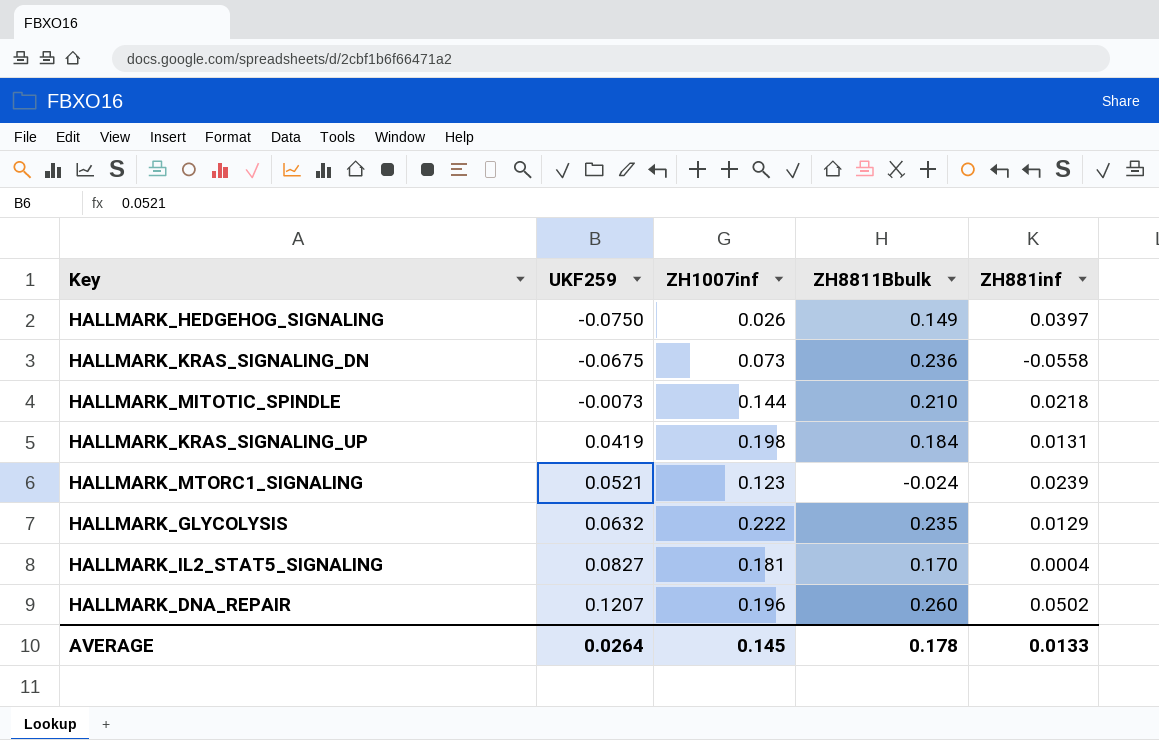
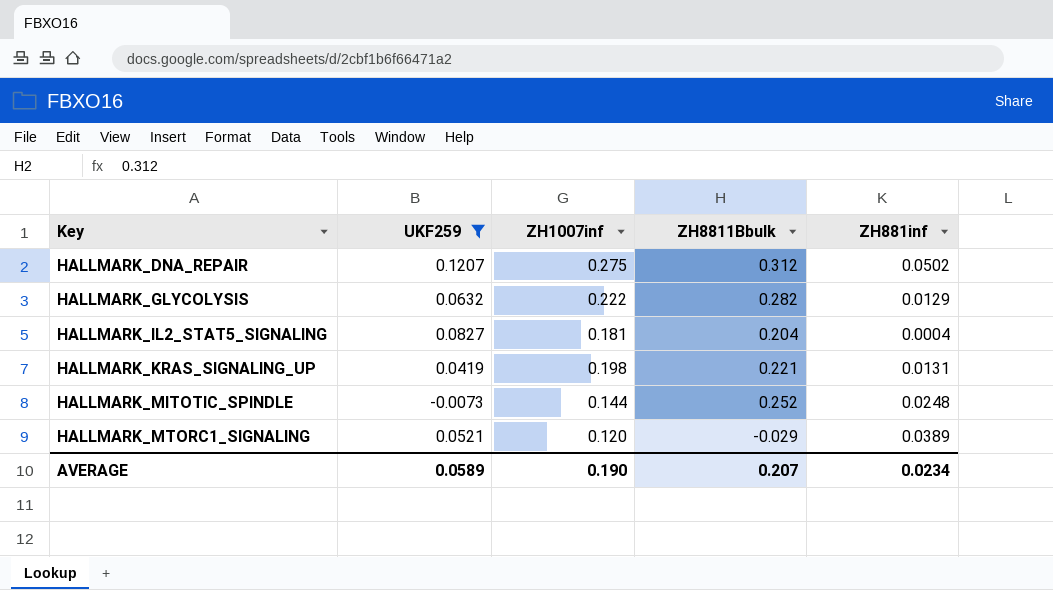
filter: none -> UKF259 >= -0.0073
row order: UKF259 ascending -> Key ascending
HALLMARK_DNA_REPAIR | ZH1007inf: 0.196 -> 0.275
HALLMARK_DNA_REPAIR | ZH8811Bbulk: 0.260 -> 0.312
HALLMARK_GLYCOLYSIS | ZH8811Bbulk: 0.235 -> 0.282
HALLMARK_IL2_STAT5_SIGNALING | ZH8811Bbulk: 0.170 -> 0.204
HALLMARK_KRAS_SIGNALING_UP | ZH8811Bbulk: 0.184 -> 0.221
HALLMARK_MITOTIC_SPINDLE | ZH8811Bbulk: 0.210 -> 0.252
HALLMARK_MITOTIC_SPINDLE | ZH881inf: 0.0218 -> 0.0248
HALLMARK_MTORC1_SIGNALING | ZH1007inf: 0.123 -> 0.120
HALLMARK_MTORC1_SIGNALING | ZH8811Bbulk: -0.024 -> -0.029
HALLMARK_MTORC1_SIGNALING | ZH881inf: 0.0239 -> 0.0389
AVERAGE | UKF259: 0.0264 -> 0.0589
AVERAGE | ZH1007inf: 0.145 -> 0.190
AVERAGE | ZH8811Bbulk: 0.178 -> 0.207
AVERAGE | ZH881inf: 0.0133 -> 0.0234

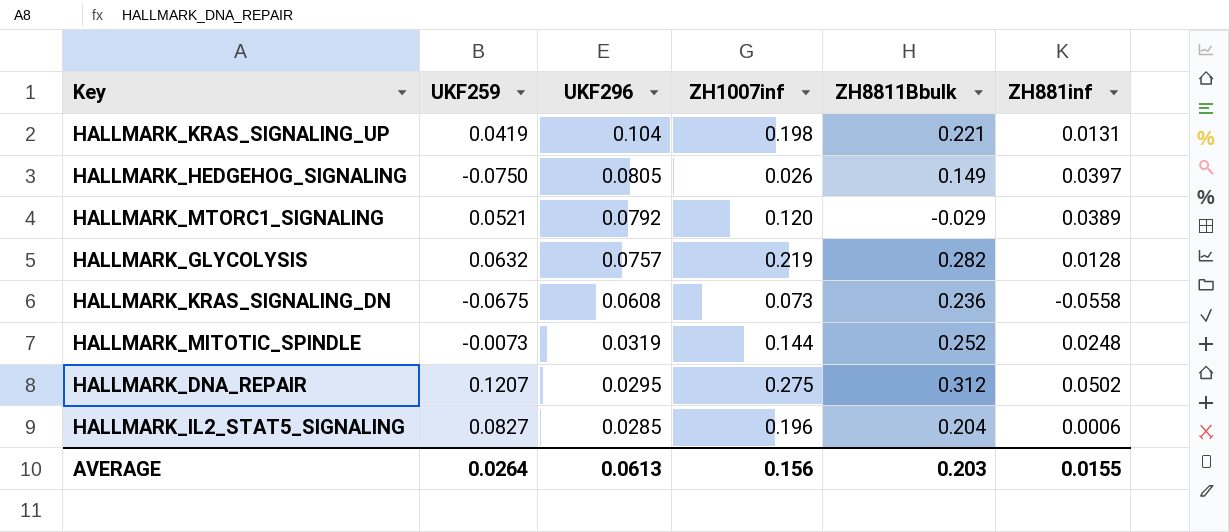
filter: UKF259 >= -0.0073 -> none
row order: Key ascending -> UKF296 descending
column UKF296 | position: none -> 3
HALLMARK_GLYCOLYSIS | ZH1007inf: 0.222 -> 0.219
HALLMARK_GLYCOLYSIS | ZH881inf: 0.0129 -> 0.0128
HALLMARK_IL2_STAT5_SIGNALING | ZH1007inf: 0.181 -> 0.196
HALLMARK_IL2_STAT5_SIGNALING | ZH881inf: 0.0004 -> 0.0006
AVERAGE | UKF259: 0.0589 -> 0.0264
AVERAGE | ZH1007inf: 0.190 -> 0.156
AVERAGE | ZH8811Bbulk: 0.207 -> 0.203
AVERAGE | ZH881inf: 0.0234 -> 0.0155

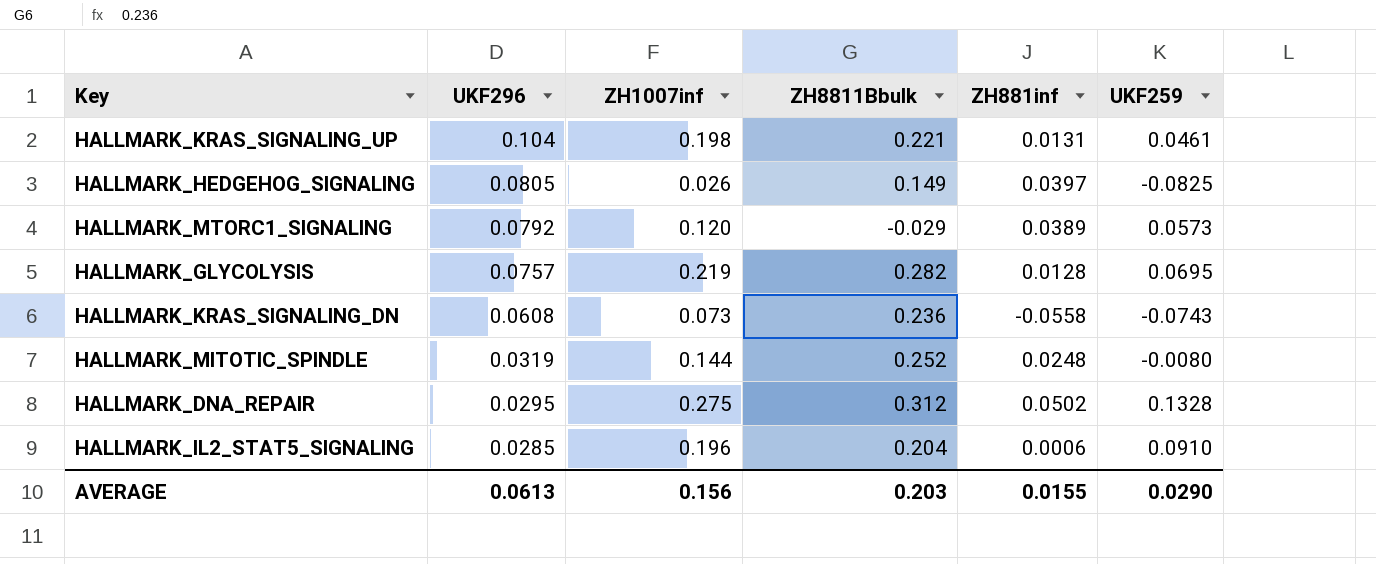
column UKF259 | position: 2 -> 6
HALLMARK_KRAS_SIGNALING_UP | UKF259: 0.0419 -> 0.0461
HALLMARK_HEDGEHOG_SIGNALING | UKF259: -0.0750 -> -0.0825
HALLMARK_MTORC1_SIGNALING | UKF259: 0.0521 -> 0.0573
HALLMARK_GLYCOLYSIS | UKF259: 0.0632 -> 0.0695
HALLMARK_KRAS_SIGNALING_DN | UKF259: -0.0675 -> -0.0743
HALLMARK_MITOTIC_SPINDLE | UKF259: -0.0073 -> -0.0080
HALLMARK_DNA_REPAIR | UKF259: 0.1207 -> 0.1328
HALLMARK_IL2_STAT5_SIGNALING | UKF259: 0.0827 -> 0.0910
AVERAGE | UKF259: 0.0264 -> 0.0290

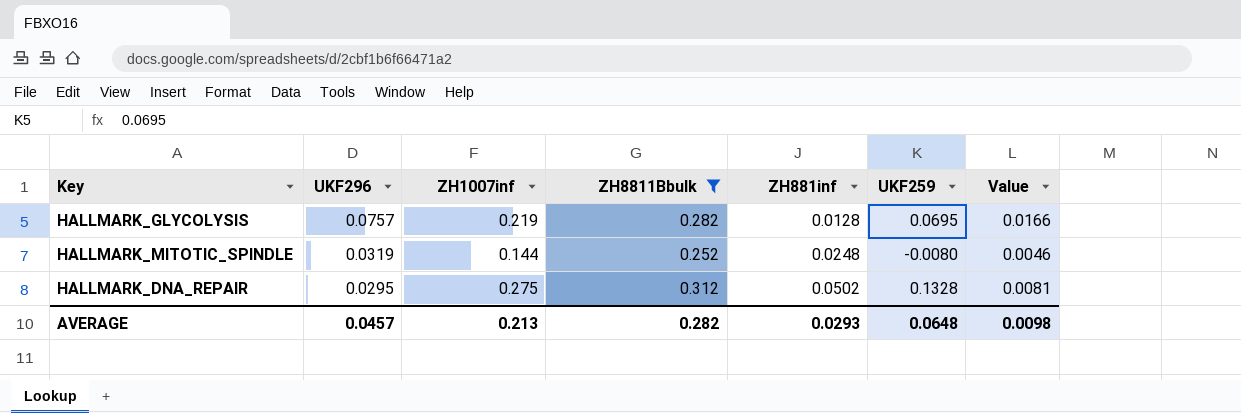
filter: none -> ZH8811Bbulk >= 0.252
column Value | formula: none -> [UKF296] * [ZH1007inf]
AVERAGE | UKF296: 0.0613 -> 0.0457
AVERAGE | ZH1007inf: 0.156 -> 0.213
AVERAGE | ZH8811Bbulk: 0.203 -> 0.282
AVERAGE | ZH881inf: 0.0155 -> 0.0293
AVERAGE | UKF259: 0.0290 -> 0.0648

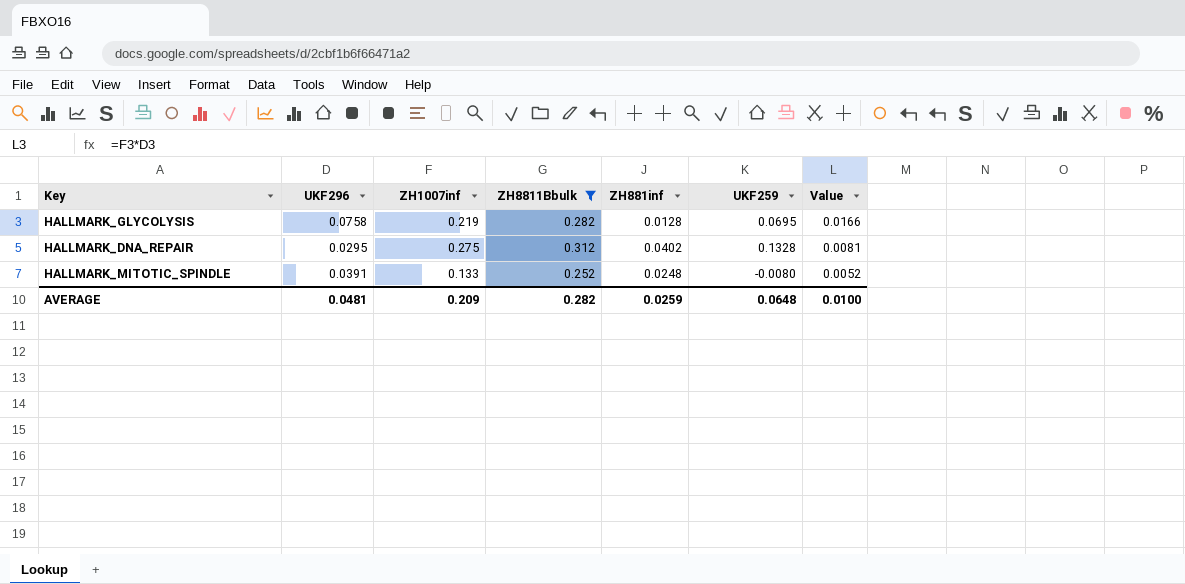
row order: UKF296 descending -> Value descending
HALLMARK_GLYCOLYSIS | UKF296: 0.0757 -> 0.0758
HALLMARK_DNA_REPAIR | ZH881inf: 0.0502 -> 0.0402
HALLMARK_MITOTIC_SPINDLE | UKF296: 0.0319 -> 0.0391
HALLMARK_MITOTIC_SPINDLE | ZH1007inf: 0.144 -> 0.133
HALLMARK_MITOTIC_SPINDLE | Value: 0.0046 -> 0.0052
AVERAGE | UKF296: 0.0457 -> 0.0481
AVERAGE | ZH1007inf: 0.213 -> 0.209
AVERAGE | ZH881inf: 0.0293 -> 0.0259
AVERAGE | Value: 0.0098 -> 0.0100

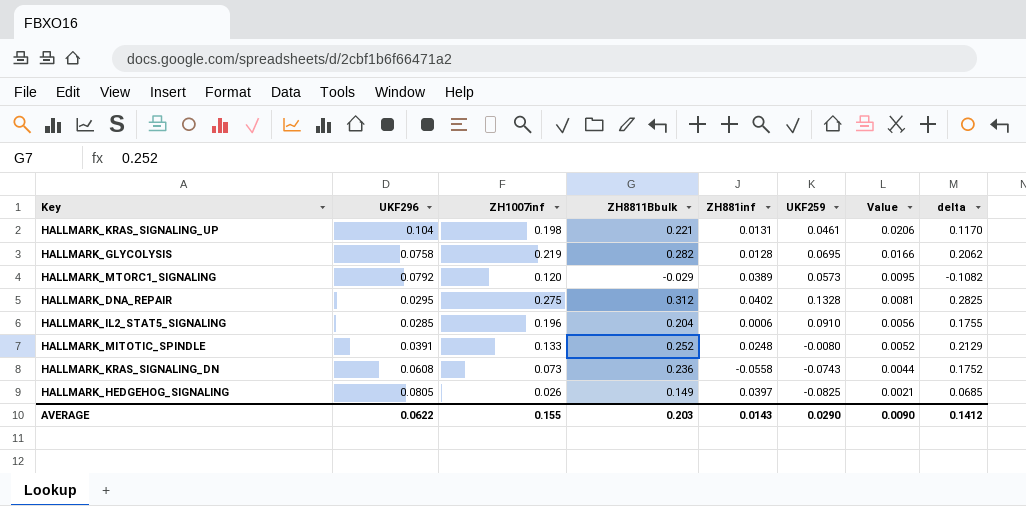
filter: ZH8811Bbulk >= 0.252 -> none
column delta | formula: none -> [ZH8811Bbulk] - [UKF296]
AVERAGE | UKF296: 0.0481 -> 0.0622
AVERAGE | ZH1007inf: 0.209 -> 0.155
AVERAGE | ZH8811Bbulk: 0.282 -> 0.203
AVERAGE | ZH881inf: 0.0259 -> 0.0143
AVERAGE | UKF259: 0.0648 -> 0.0290
AVERAGE | Value: 0.0100 -> 0.0090

